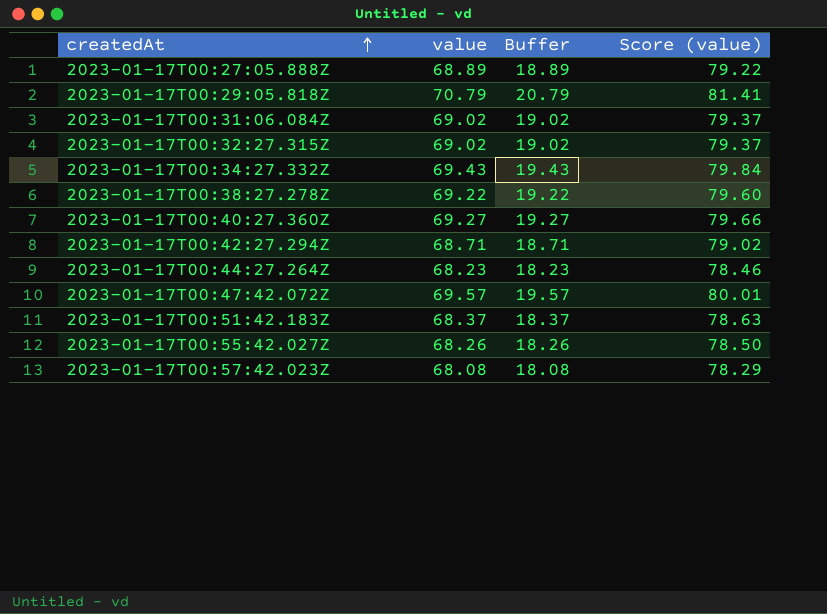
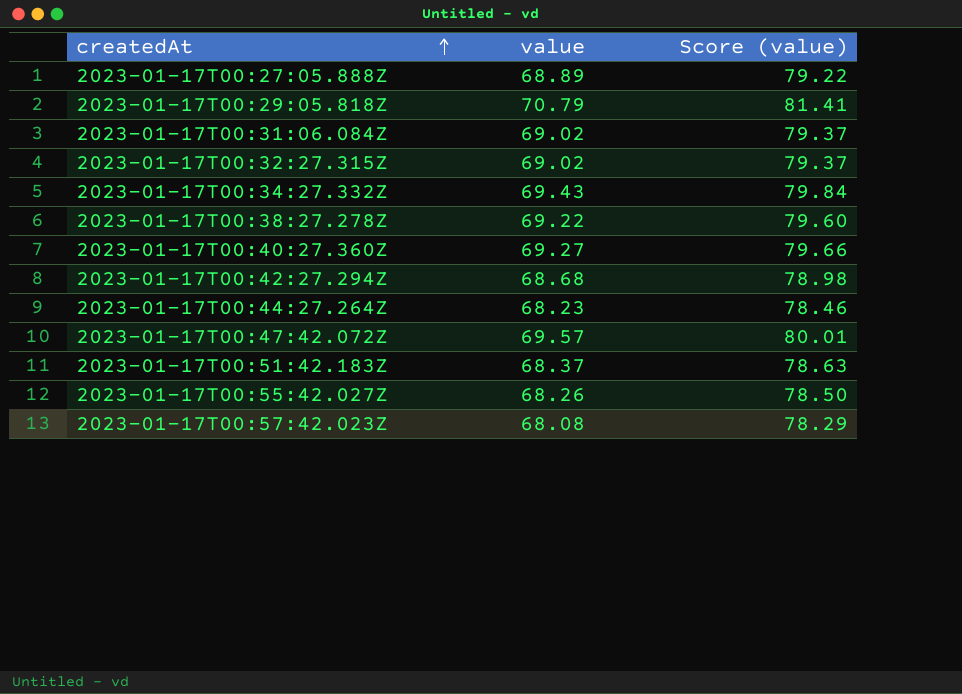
column Buffer | formula: [value] - 50 -> none
2023-01-17T00:42:27.294Z | value: 68.71 -> 68.68
2023-01-17T00:42:27.294Z | Score (value): 79.02 -> 78.98

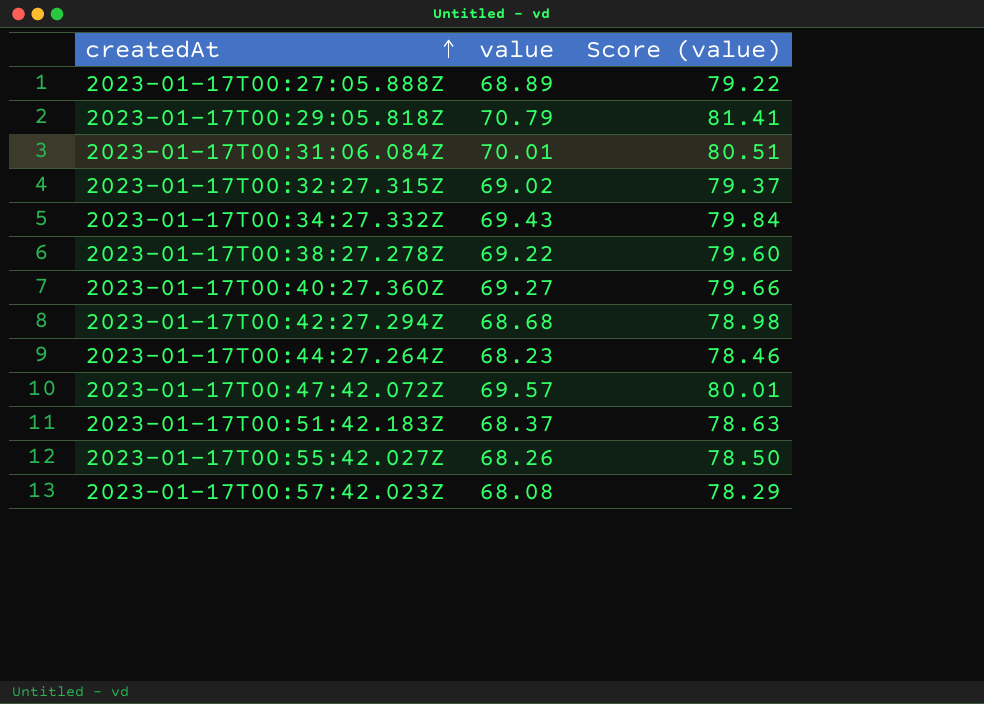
2023-01-17T00:31:06.084Z | value: 69.02 -> 70.01
2023-01-17T00:31:06.084Z | Score (value): 79.37 -> 80.51

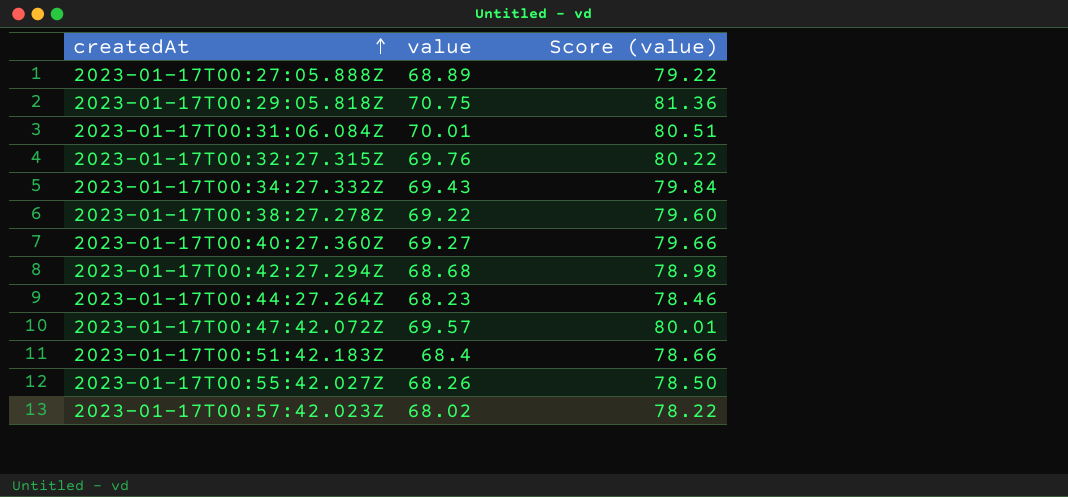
2023-01-17T00:29:05.818Z | value: 70.79 -> 70.75
2023-01-17T00:29:05.818Z | Score (value): 81.41 -> 81.36
2023-01-17T00:32:27.315Z | value: 69.02 -> 69.76
2023-01-17T00:32:27.315Z | Score (value): 79.37 -> 80.22
2023-01-17T00:51:42.183Z | value: 68.37 -> 68.4
2023-01-17T00:51:42.183Z | Score (value): 78.63 -> 78.66
2023-01-17T00:57:42.023Z | value: 68.08 -> 68.02
2023-01-17T00:57:42.023Z | Score (value): 78.29 -> 78.22

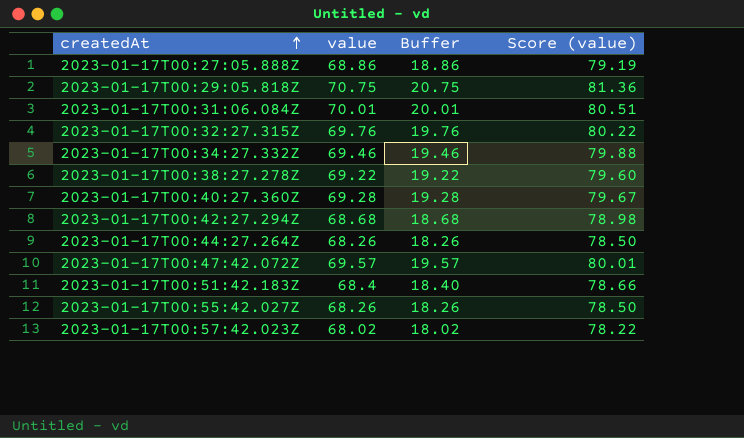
column Buffer | formula: none -> [value] - 50
2023-01-17T00:27:05.888Z | value: 68.89 -> 68.86
2023-01-17T00:27:05.888Z | Score (value): 79.22 -> 79.19
2023-01-17T00:34:27.332Z | value: 69.43 -> 69.46
2023-01-17T00:34:27.332Z | Score (value): 79.84 -> 79.88
2023-01-17T00:40:27.360Z | value: 69.27 -> 69.28
2023-01-17T00:40:27.360Z | Score (value): 79.66 -> 79.67
2023-01-17T00:44:27.264Z | value: 68.23 -> 68.26
2023-01-17T00:44:27.264Z | Score (value): 78.46 -> 78.50

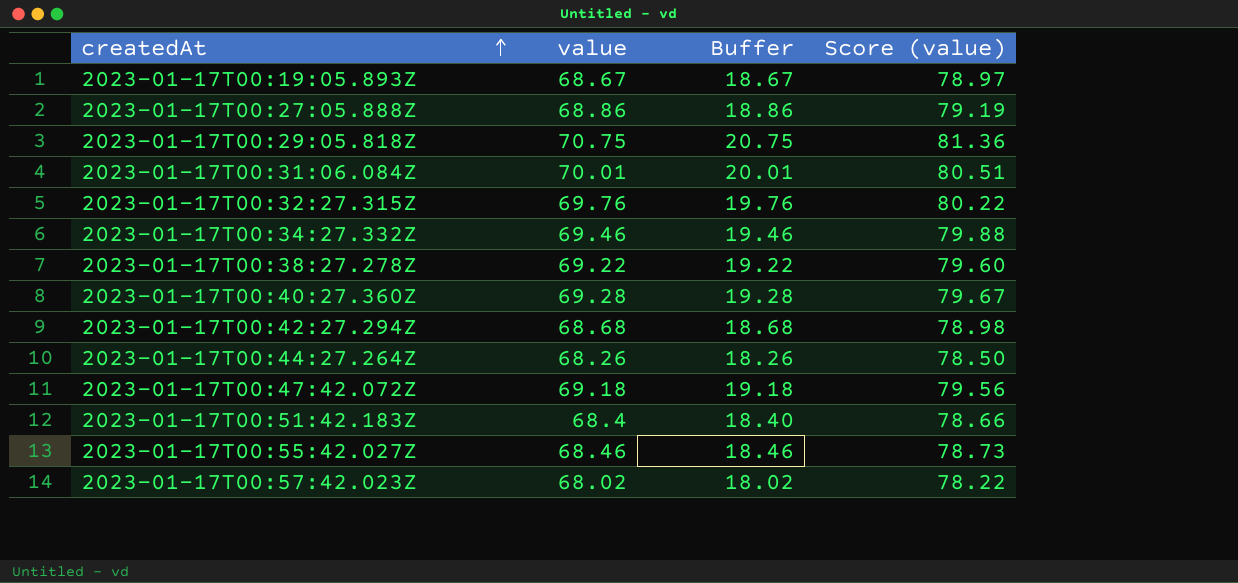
row 2023-01-17T00:19:05.893Z: none -> 68.67 | 18.67 | 78.97
2023-01-17T00:47:42.072Z | value: 69.57 -> 69.18
2023-01-17T00:47:42.072Z | Buffer: 19.57 -> 19.18
2023-01-17T00:47:42.072Z | Score (value): 80.01 -> 79.56
2023-01-17T00:55:42.027Z | value: 68.26 -> 68.46
2023-01-17T00:55:42.027Z | Buffer: 18.26 -> 18.46
2023-01-17T00:55:42.027Z | Score (value): 78.50 -> 78.73

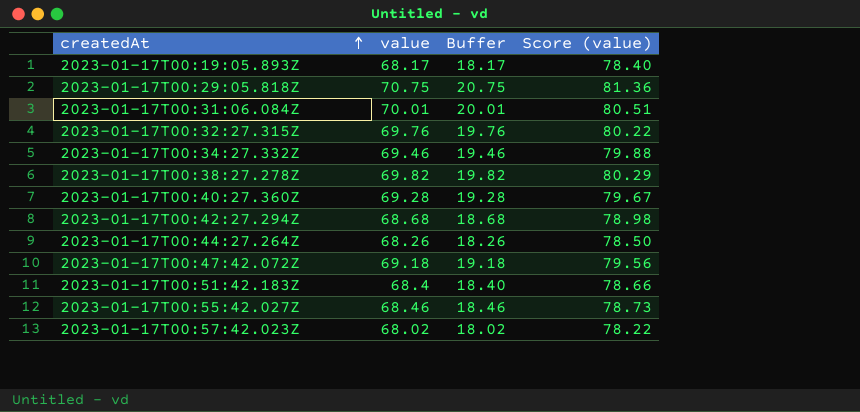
row 2023-01-17T00:27:05.888Z: 68.86 | 18.86 | 79.19 -> none
2023-01-17T00:19:05.893Z | value: 68.67 -> 68.17
2023-01-17T00:19:05.893Z | Buffer: 18.67 -> 18.17
2023-01-17T00:19:05.893Z | Score (value): 78.97 -> 78.40
2023-01-17T00:38:27.278Z | value: 69.22 -> 69.82
2023-01-17T00:38:27.278Z | Buffer: 19.22 -> 19.82
2023-01-17T00:38:27.278Z | Score (value): 79.60 -> 80.29

